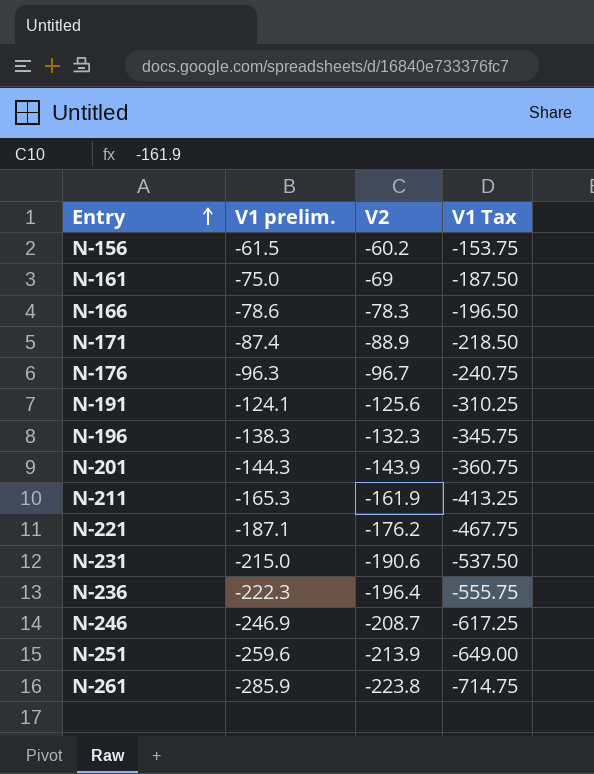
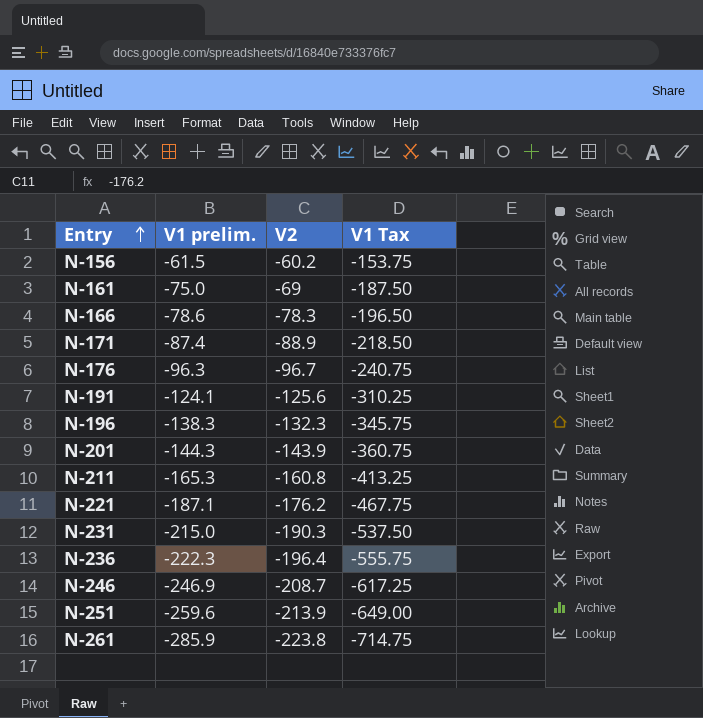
N-211 | V2: -161.9 -> -160.8
N-231 | V2: -190.6 -> -190.3

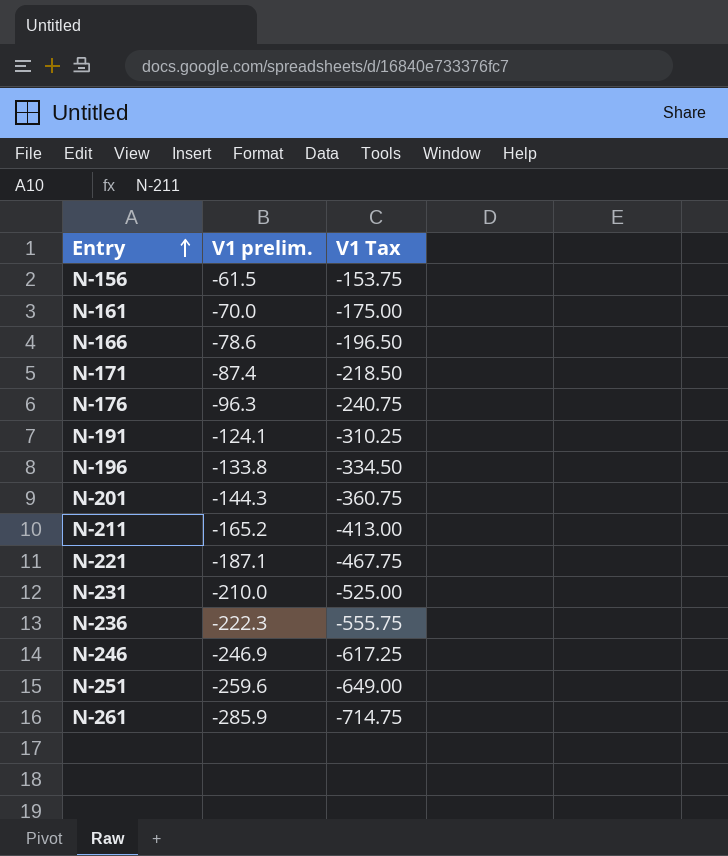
column V2 | position: 3 -> none
N-161 | V1 prelim.: -75.0 -> -70.0
N-161 | V1 Tax: -187.50 -> -175.00
N-196 | V1 prelim.: -138.3 -> -133.8
N-196 | V1 Tax: -345.75 -> -334.50
N-211 | V1 prelim.: -165.3 -> -165.2
N-211 | V1 Tax: -413.25 -> -413.00
N-231 | V1 prelim.: -215.0 -> -210.0
N-231 | V1 Tax: -537.50 -> -525.00

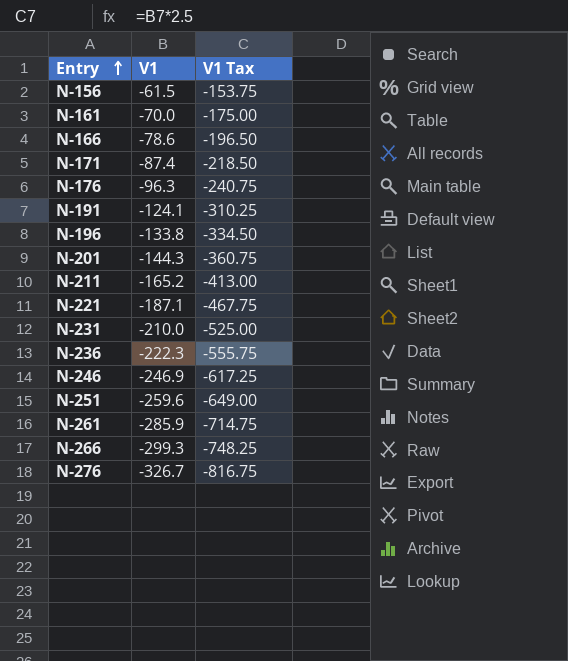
column name: V1 prelim. -> V1
row N-266: none -> -299.3 | -748.25
row N-276: none -> -326.7 | -816.75

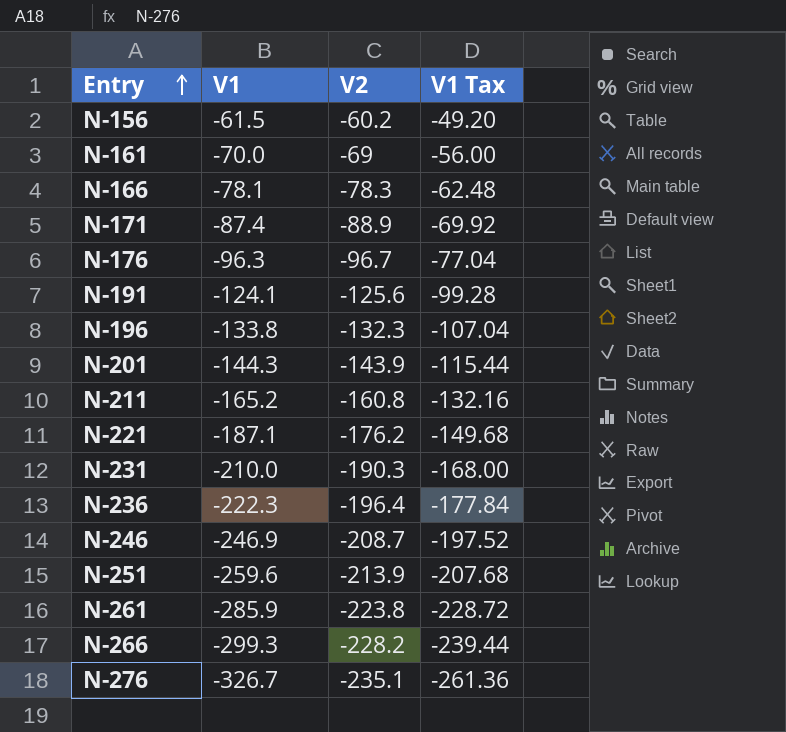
column V2 | position: none -> 3
column V1 Tax | formula: [V1] * 2.5 -> [V1] * 0.8
N-166 | V1: -78.6 -> -78.1

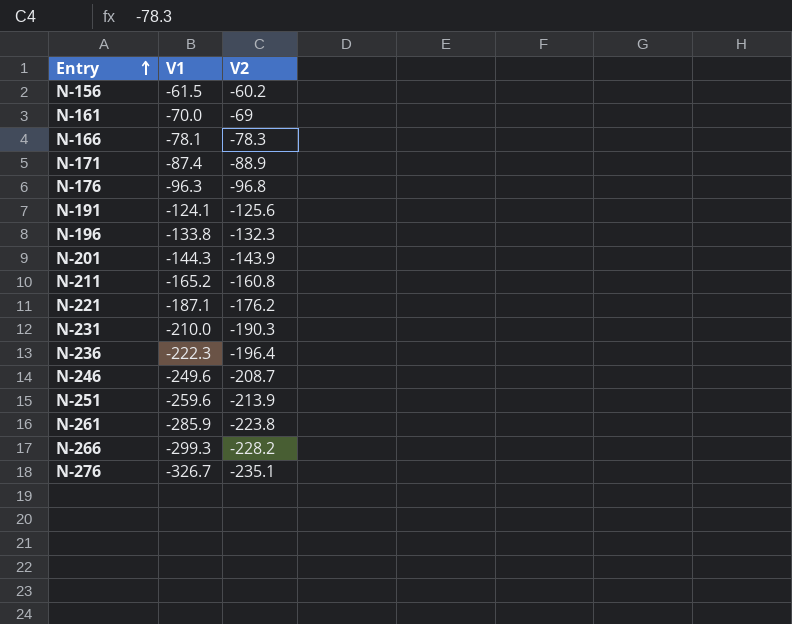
column V1 Tax | formula: [V1] * 0.8 -> none
N-176 | V2: -96.7 -> -96.8
N-246 | V1: -246.9 -> -249.6

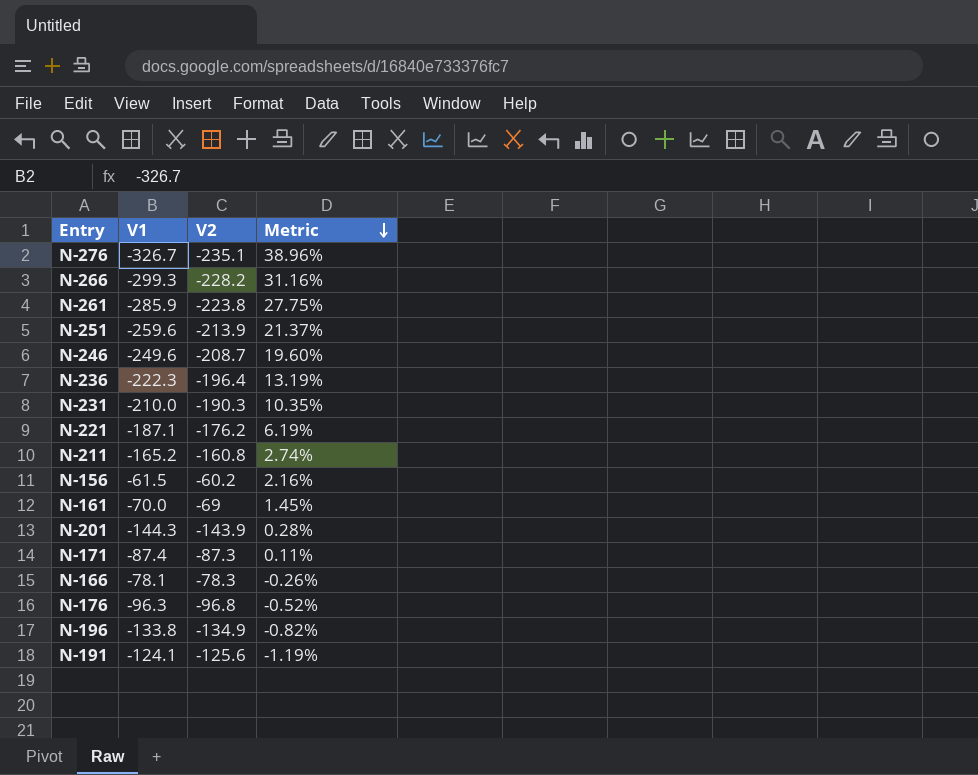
row order: Entry ascending -> Metric descending
column Metric | formula: none -> ([V1] - [V2]) / [V2]
N-171 | V2: -88.9 -> -87.3
N-196 | V2: -132.3 -> -134.9

